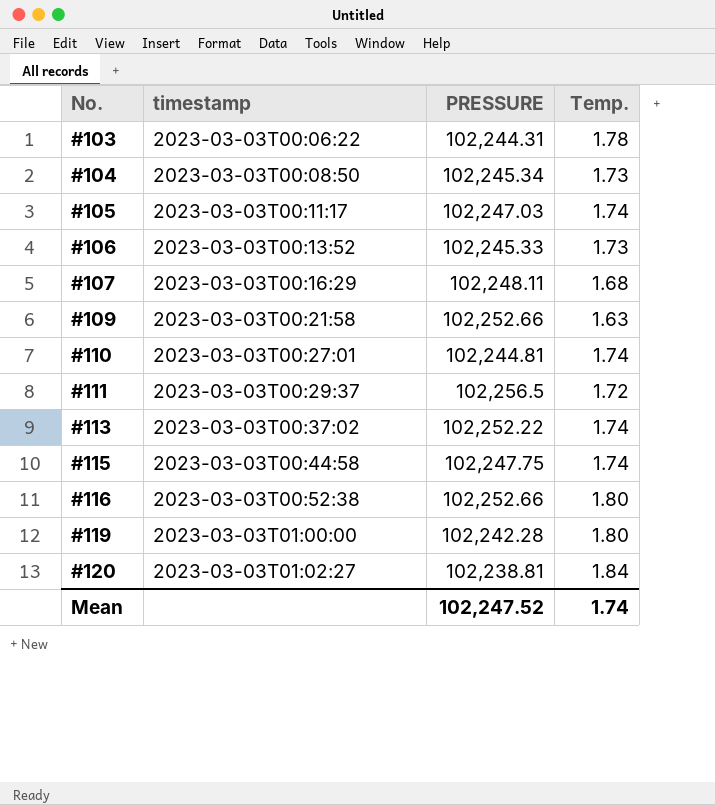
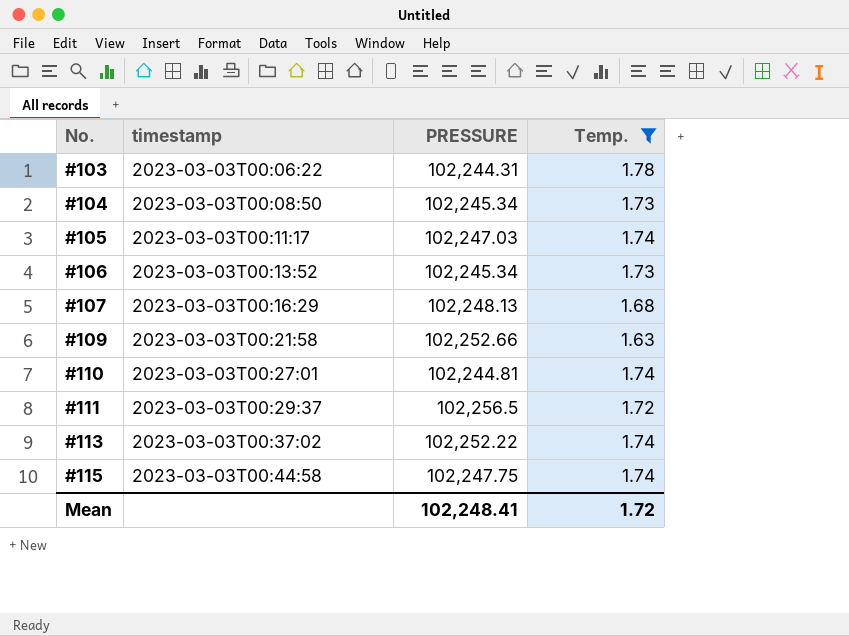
filter: none -> Temp. <= 1.78
#106 | PRESSURE: 102,245.33 -> 102,245.34
#107 | PRESSURE: 102,248.11 -> 102,248.13
Mean | PRESSURE: 102,247.52 -> 102,248.41
Mean | Temp.: 1.74 -> 1.72

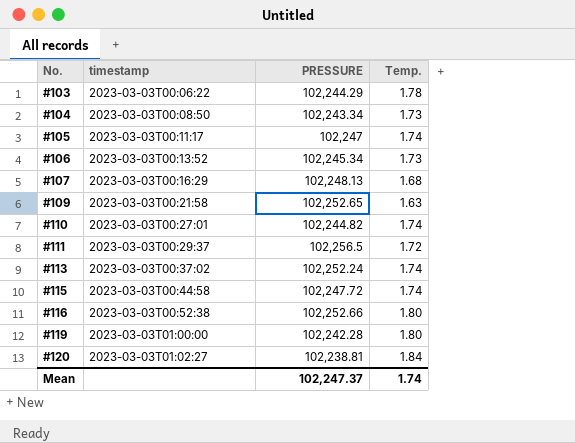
filter: Temp. <= 1.78 -> none
#103 | PRESSURE: 102,244.31 -> 102,244.29
#104 | PRESSURE: 102,245.34 -> 102,243.34
#105 | PRESSURE: 102,247.03 -> 102,247
#109 | PRESSURE: 102,252.66 -> 102,252.65
#110 | PRESSURE: 102,244.81 -> 102,244.82
#113 | PRESSURE: 102,252.22 -> 102,252.24
#115 | PRESSURE: 102,247.75 -> 102,247.72
Mean | PRESSURE: 102,248.41 -> 102,247.37
Mean | Temp.: 1.72 -> 1.74

